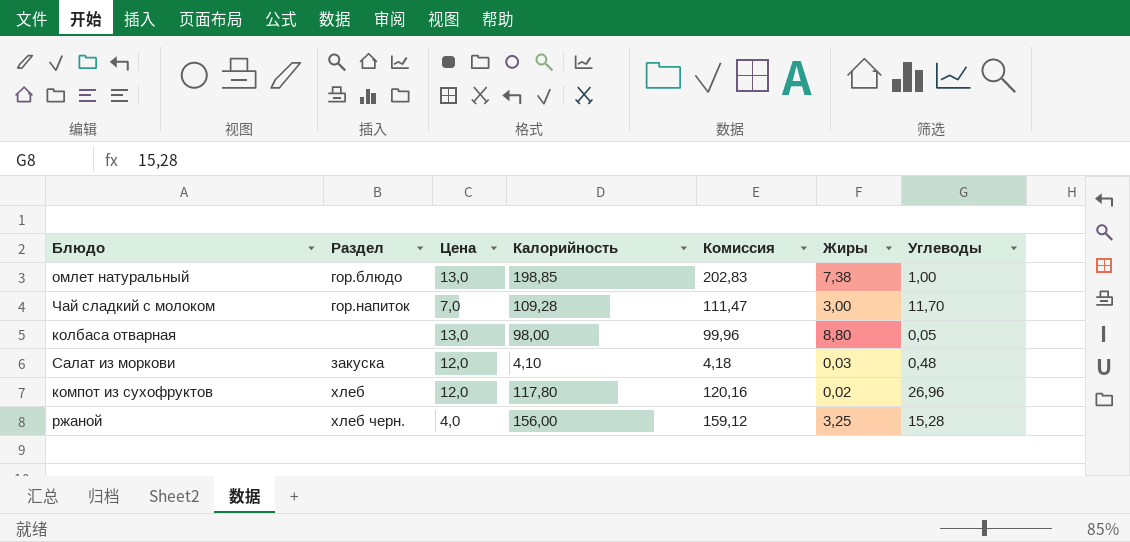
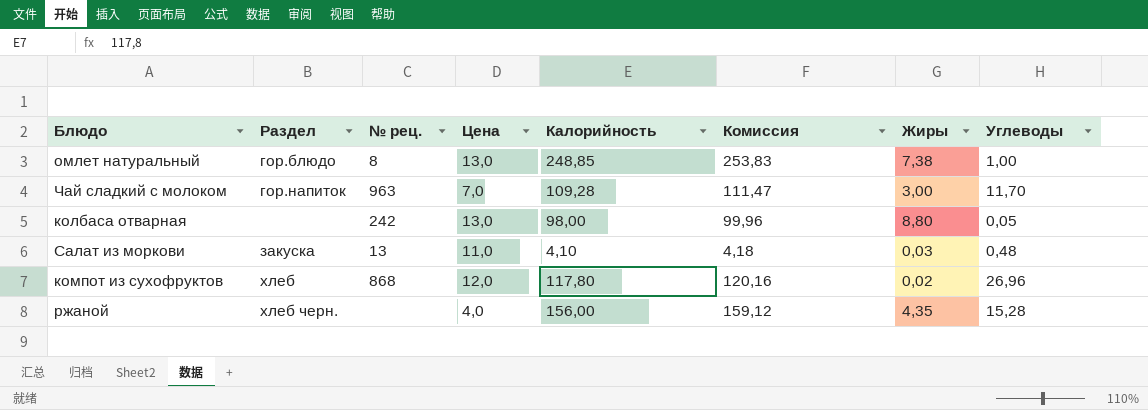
column № рец. | position: none -> 3
омлет натуральный | Калорийность: 198,85 -> 248,85
омлет натуральный | Комиссия: 202,83 -> 253,83
Салат из моркови | Цена: 12,0 -> 11,0
ржаной | Жиры: 3,25 -> 4,35

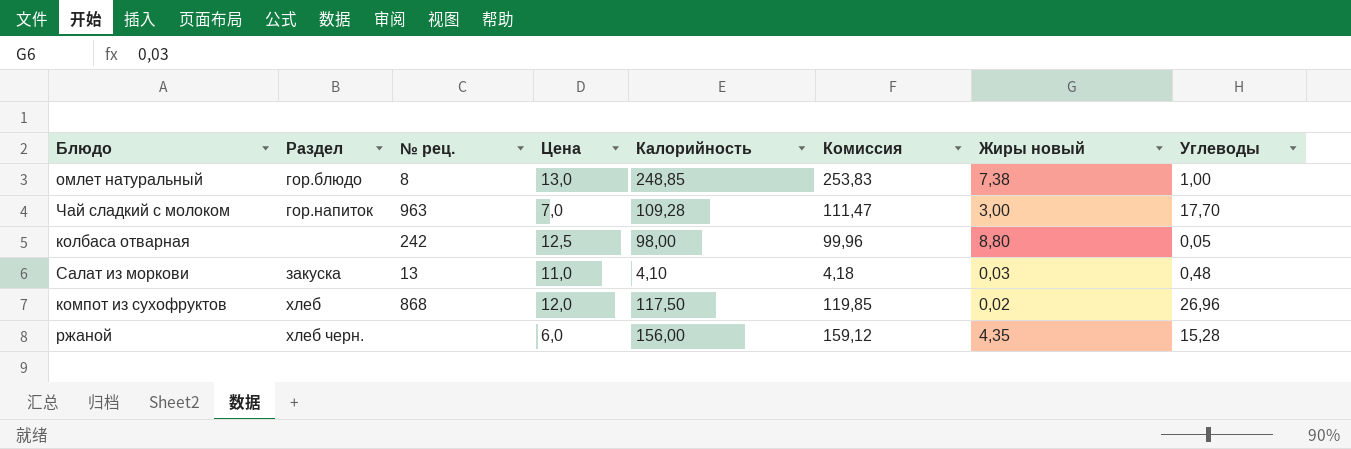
column name: Жиры -> Жиры новый
Чай сладкий с молоком | Углеводы: 11,70 -> 17,70
колбаса отварная | Цена: 13,0 -> 12,5
компот из сухофруктов | Калорийность: 117,80 -> 117,50
компот из сухофруктов | Комиссия: 120,16 -> 119,85
ржаной | Цена: 4,0 -> 6,0

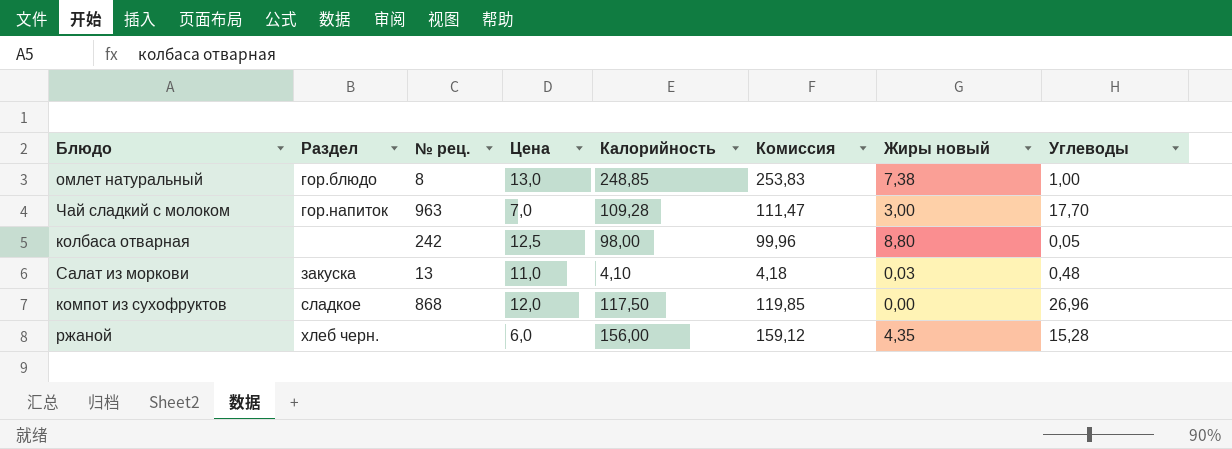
компот из сухофруктов | Раздел: хлеб -> сладкое
компот из сухофруктов | Жиры новый: 0,02 -> 0,00

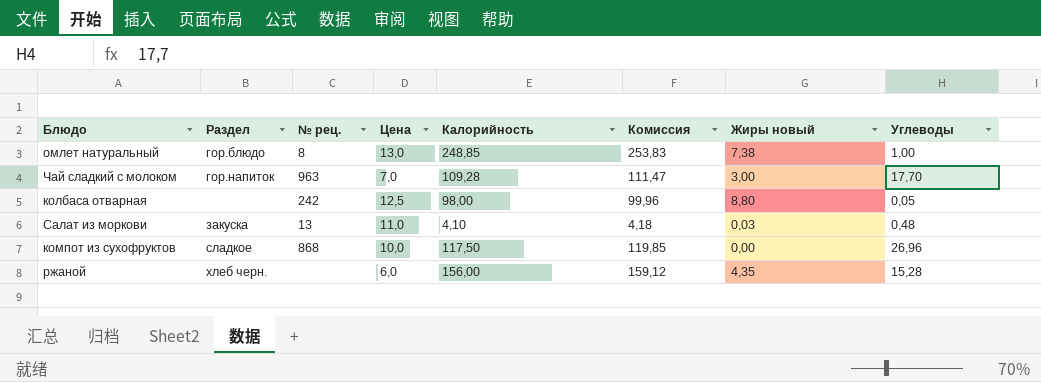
компот из сухофруктов | Цена: 12,0 -> 10,0

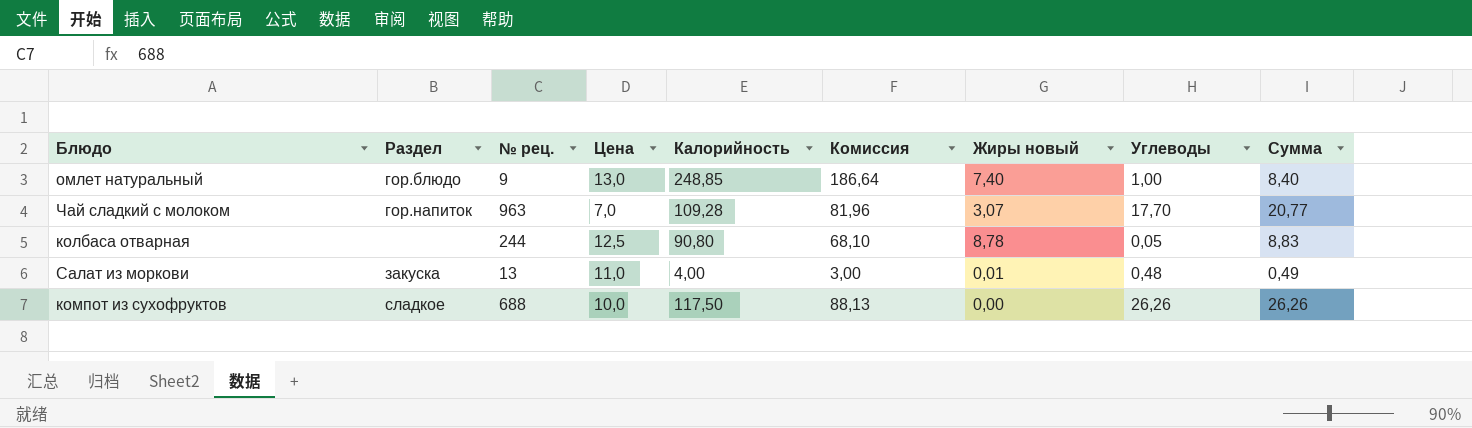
column Комиссия | formula: [Калорийность] * 1,02 -> [Калорийность] * 0,75
column Сумма | formula: none -> [Жиры новый] + [Углеводы]
row ржаной: хлеб черн. | none | 6,0 | 156,00 | 159,12 | 4,35 | 15,28 -> none
омлет натуральный | № рец.: 8 -> 9
омлет натуральный | Жиры новый: 7,38 -> 7,40
Чай сладкий с молоком | Жиры новый: 3,00 -> 3,07
колбаса отварная | № рец.: 242 -> 244
колбаса отварная | Калорийность: 98,00 -> 90,80
колбаса отварная | Жиры новый: 8,80 -> 8,78
Салат из моркови | Калорийность: 4,10 -> 4,00
Салат из моркови | Жиры новый: 0,03 -> 0,01
компот из сухофруктов | № рец.: 868 -> 688
компот из сухофруктов | Углеводы: 26,96 -> 26,26

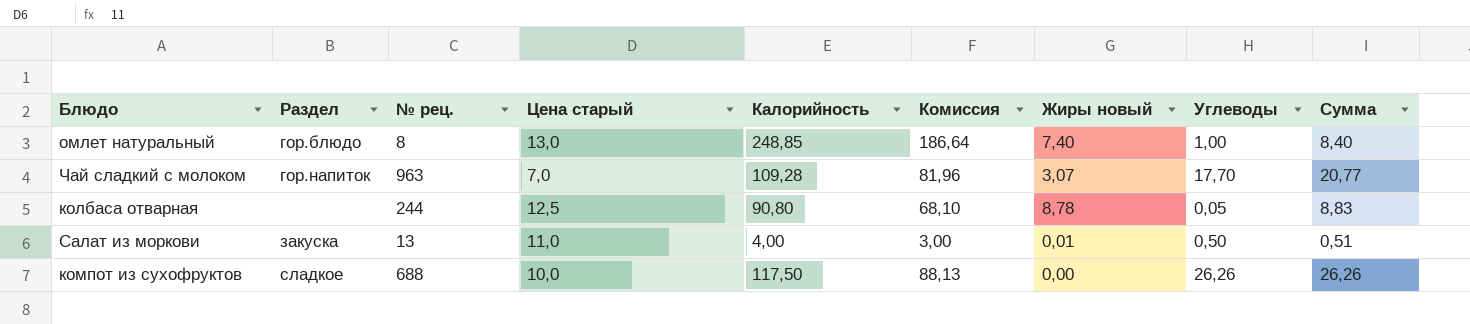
column name: Цена -> Цена старый
омлет натуральный | № рец.: 9 -> 8
Салат из моркови | Углеводы: 0,48 -> 0,50
Салат из моркови | Сумма: 0,49 -> 0,51

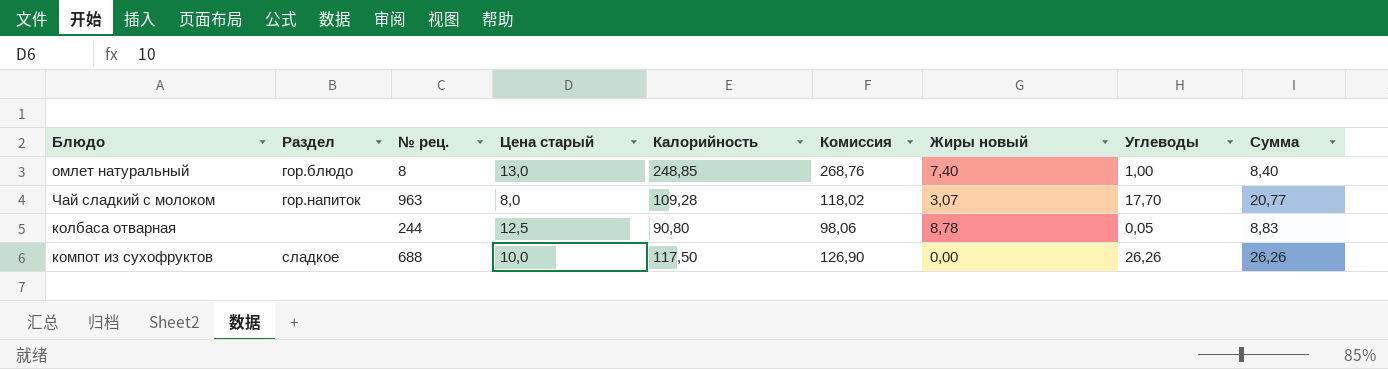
column Комиссия | formula: [Калорийность] * 0,75 -> [Калорийность] * 1,08
row Салат из моркови: закуска | 13 | 11,0 | 4,00 | 3,00 | 0,01 | 0,50 | 0,51 -> none
Чай сладкий с молоком | Цена старый: 7,0 -> 8,0

